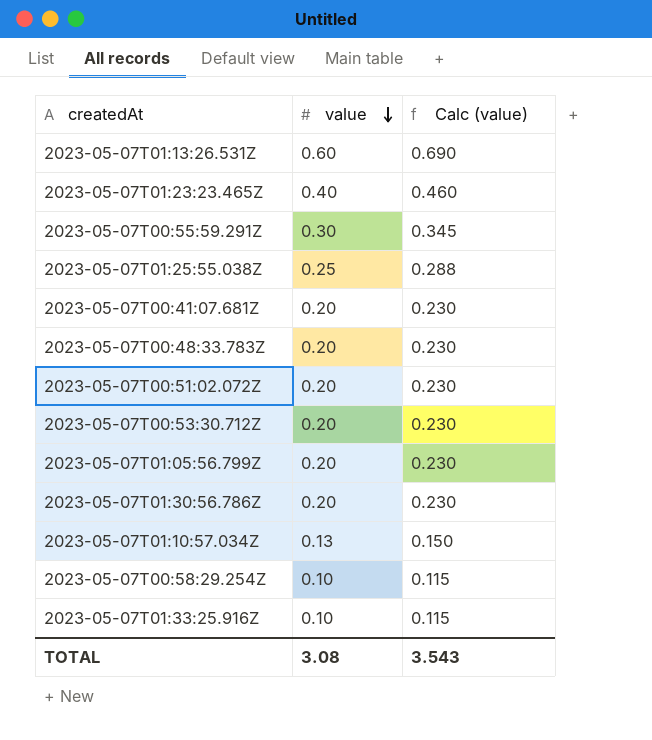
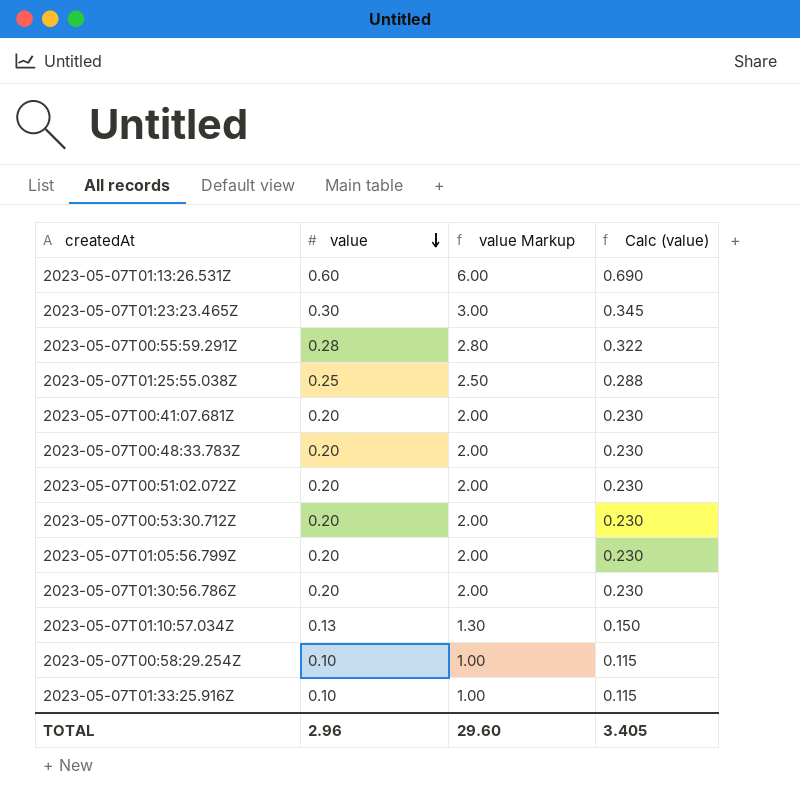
column value Markup | formula: none -> [value] * 10
2023-05-07T01:23:23.465Z | value: 0.40 -> 0.30
2023-05-07T01:23:23.465Z | Calc (value): 0.460 -> 0.345
2023-05-07T00:55:59.291Z | value: 0.30 -> 0.28
2023-05-07T00:55:59.291Z | Calc (value): 0.345 -> 0.322
TOTAL | value: 3.08 -> 2.96
TOTAL | Calc (value): 3.543 -> 3.405

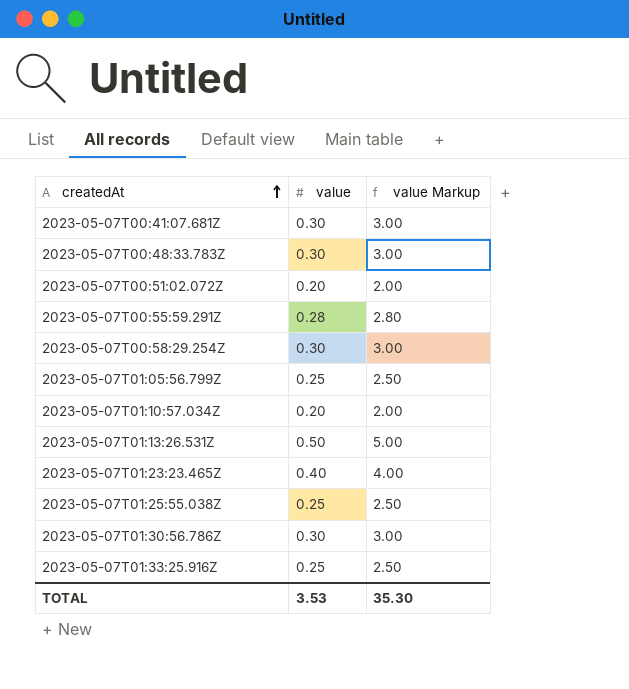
row order: value descending -> createdAt ascending
column Calc (value) | formula: [value] * 1.15 -> none
row 2023-05-07T00:53:30.712Z: 0.20 | 2.00 | 0.230 -> none
2023-05-07T00:41:07.681Z | value: 0.20 -> 0.30
2023-05-07T00:41:07.681Z | value Markup: 2.00 -> 3.00
2023-05-07T00:48:33.783Z | value: 0.20 -> 0.30
2023-05-07T00:48:33.783Z | value Markup: 2.00 -> 3.00
2023-05-07T00:58:29.254Z | value: 0.10 -> 0.30
2023-05-07T00:58:29.254Z | value Markup: 1.00 -> 3.00
2023-05-07T01:05:56.799Z | value: 0.20 -> 0.25
2023-05-07T01:05:56.799Z | value Markup: 2.00 -> 2.50
2023-05-07T01:10:57.034Z | value: 0.13 -> 0.20
2023-05-07T01:10:57.034Z | value Markup: 1.30 -> 2.00
2023-05-07T01:13:26.531Z | value: 0.60 -> 0.50
2023-05-07T01:13:26.531Z | value Markup: 6.00 -> 5.00
2023-05-07T01:23:23.465Z | value: 0.30 -> 0.40
2023-05-07T01:23:23.465Z | value Markup: 3.00 -> 4.00
2023-05-07T01:30:56.786Z | value: 0.20 -> 0.30
2023-05-07T01:30:56.786Z | value Markup: 2.00 -> 3.00
2023-05-07T01:33:25.916Z | value: 0.10 -> 0.25
2023-05-07T01:33:25.916Z | value Markup: 1.00 -> 2.50
TOTAL | value: 2.96 -> 3.53
TOTAL | value Markup: 29.60 -> 35.30

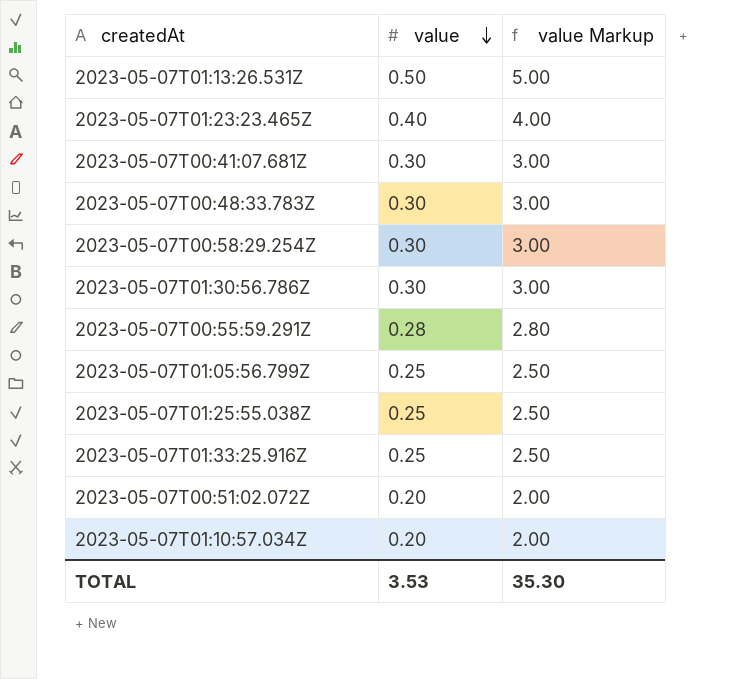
row order: createdAt ascending -> value descending

